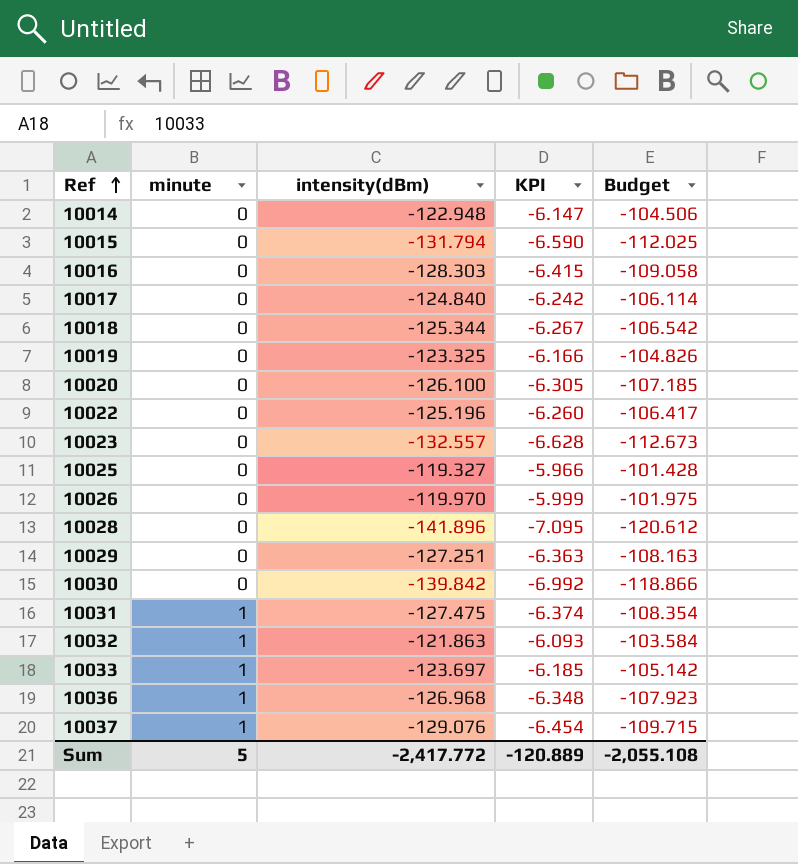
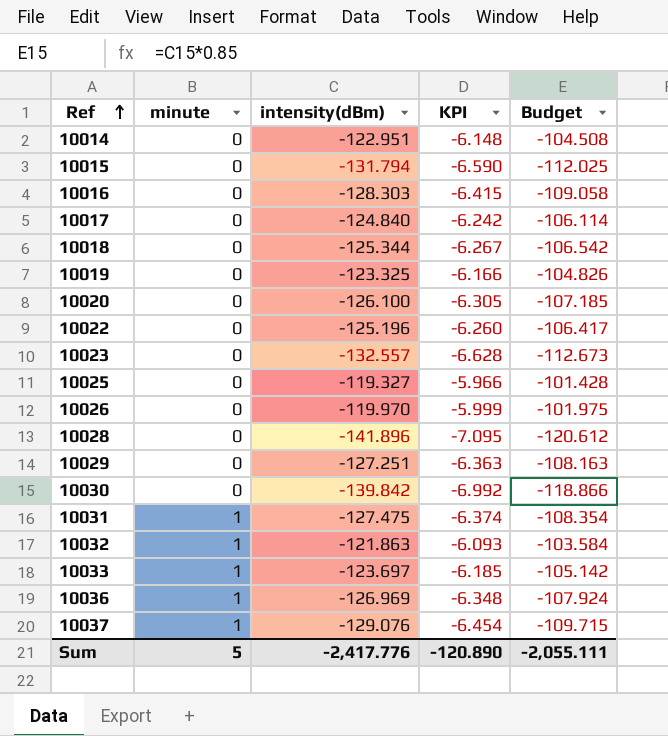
10014 | intensity(dBm): -122.948 -> -122.951
10014 | KPI: -6.147 -> -6.148
10014 | Budget: -104.506 -> -104.508
10036 | intensity(dBm): -126.968 -> -126.969
10036 | Budget: -107.923 -> -107.924
Sum | intensity(dBm): -2,417.772 -> -2,417.776
Sum | KPI: -120.889 -> -120.890
Sum | Budget: -2,055.108 -> -2,055.111

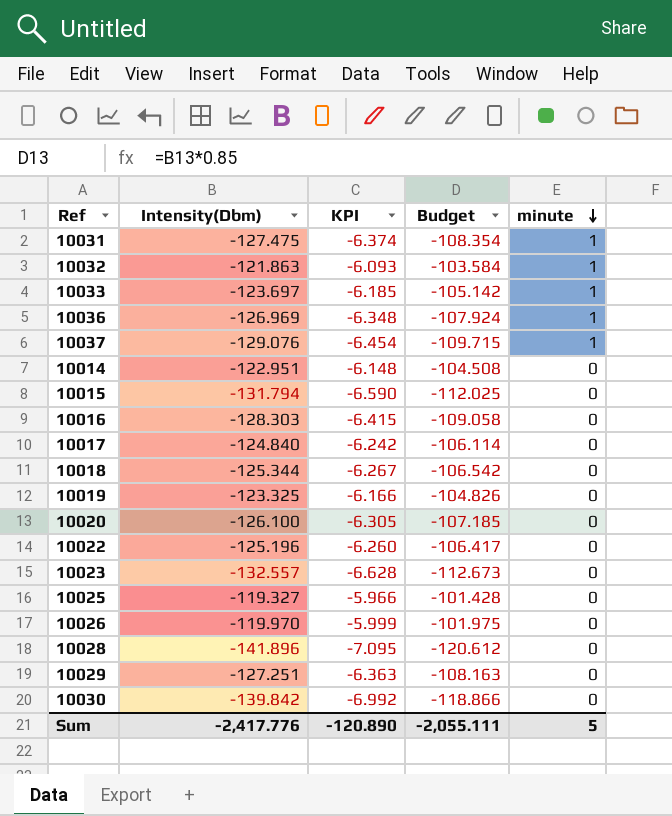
row order: Ref ascending -> minute descending
column name: intensity(dBm) -> Intensity(Dbm)
column minute | position: 2 -> 5

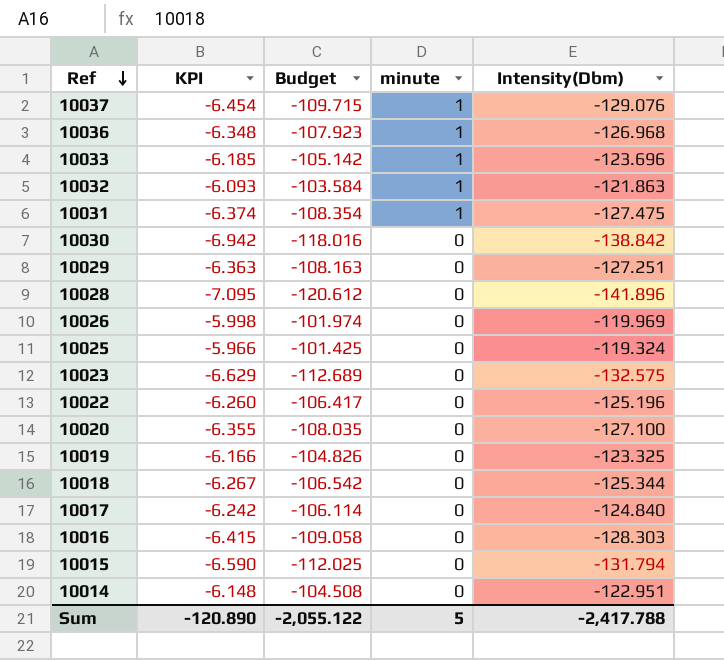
row order: minute descending -> Ref descending
column Intensity(Dbm) | position: 2 -> 5
10036 | Budget: -107.924 -> -107.923
10036 | Intensity(Dbm): -126.969 -> -126.968
10033 | Intensity(Dbm): -123.697 -> -123.696
10030 | KPI: -6.992 -> -6.942
10030 | Budget: -118.866 -> -118.016
10030 | Intensity(Dbm): -139.842 -> -138.842
10026 | KPI: -5.999 -> -5.998
10026 | Budget: -101.975 -> -101.974
10026 | Intensity(Dbm): -119.970 -> -119.969
10025 | Budget: -101.428 -> -101.425
10025 | Intensity(Dbm): -119.327 -> -119.324
10023 | KPI: -6.628 -> -6.629
10023 | Budget: -112.673 -> -112.689
10023 | Intensity(Dbm): -132.557 -> -132.575
10020 | KPI: -6.305 -> -6.355
10020 | Budget: -107.185 -> -108.035
10020 | Intensity(Dbm): -126.100 -> -127.100
Sum | Budget: -2,055.111 -> -2,055.122
Sum | Intensity(Dbm): -2,417.776 -> -2,417.788

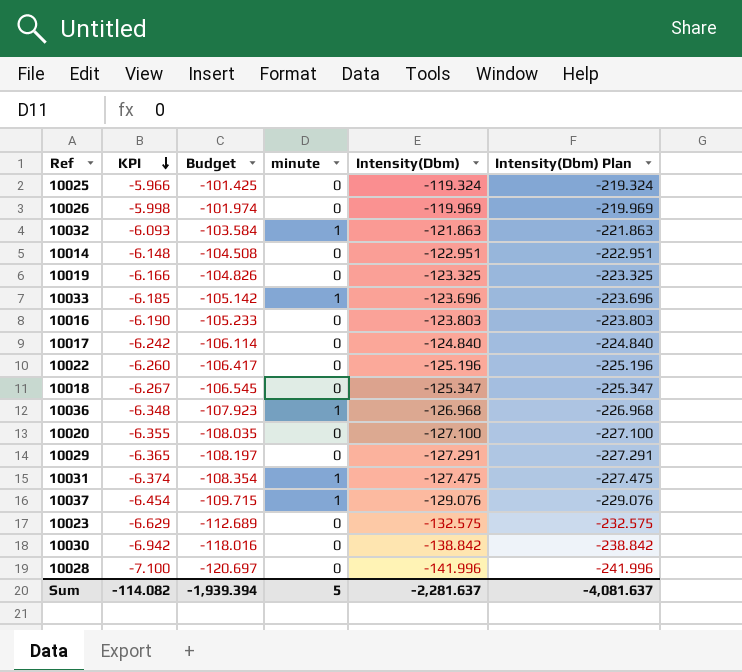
row order: Ref descending -> KPI descending
column Intensity(Dbm) Plan | formula: none -> [Intensity(Dbm)] - 100
row 10015: -6.590 | -112.025 | 0 | -131.794 -> none
10016 | KPI: -6.415 -> -6.190
10016 | Budget: -109.058 -> -105.233
10016 | Intensity(Dbm): -128.303 -> -123.803
10018 | Budget: -106.542 -> -106.545
10018 | Intensity(Dbm): -125.344 -> -125.347
10029 | KPI: -6.363 -> -6.365
10029 | Budget: -108.163 -> -108.197
10029 | Intensity(Dbm): -127.251 -> -127.291
10028 | KPI: -7.095 -> -7.100
10028 | Budget: -120.612 -> -120.697
10028 | Intensity(Dbm): -141.896 -> -141.996
Sum | KPI: -120.890 -> -114.082
Sum | Budget: -2,055.122 -> -1,939.394
Sum | Intensity(Dbm): -2,417.788 -> -2,281.637

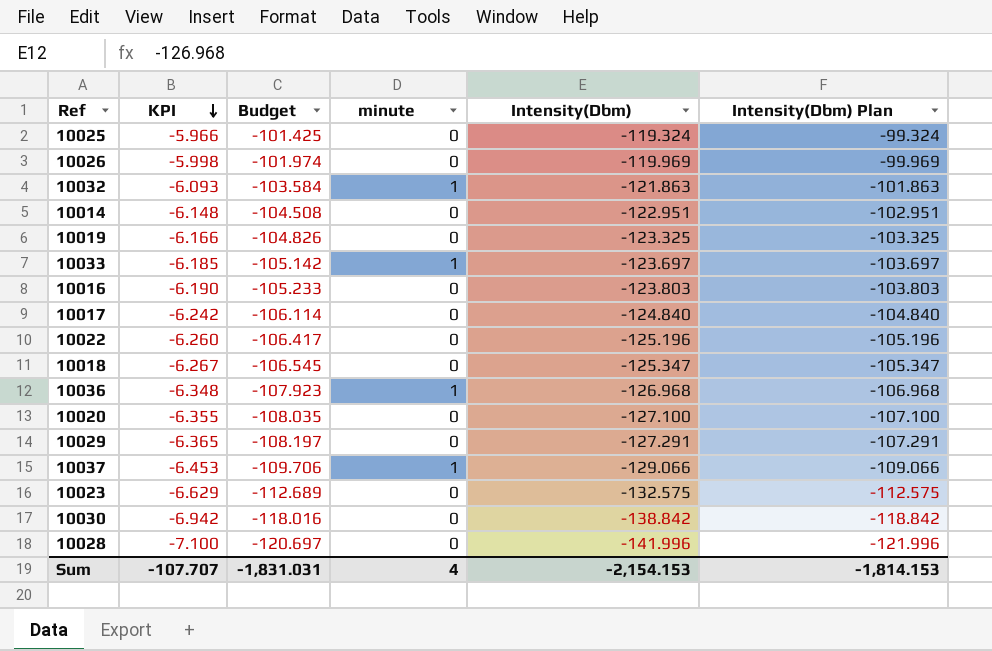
column Intensity(Dbm) Plan | formula: [Intensity(Dbm)] - 100 -> [Intensity(Dbm)] + 20
row 10031: -6.374 | -108.354 | 1 | -127.475 | -227.475 -> none
10033 | Intensity(Dbm): -123.696 -> -123.697
10037 | KPI: -6.454 -> -6.453
10037 | Budget: -109.715 -> -109.706
10037 | Intensity(Dbm): -129.076 -> -129.066
Sum | KPI: -114.082 -> -107.707
Sum | Budget: -1,939.394 -> -1,831.031
Sum | minute: 5 -> 4
Sum | Intensity(Dbm): -2,281.637 -> -2,154.153
Sum | Intensity(Dbm) Plan: -4,081.637 -> -1,814.153

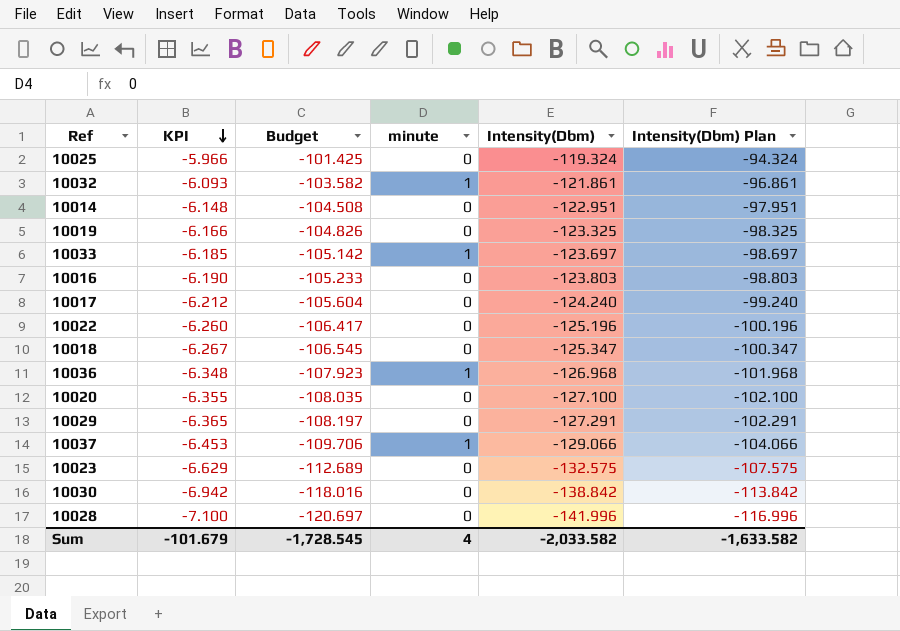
column Intensity(Dbm) Plan | formula: [Intensity(Dbm)] + 20 -> [Intensity(Dbm)] + 25
row 10026: -5.998 | -101.974 | 0 | -119.969 | -99.969 -> none
10032 | Budget: -103.584 -> -103.582
10032 | Intensity(Dbm): -121.863 -> -121.861
10017 | KPI: -6.242 -> -6.212
10017 | Budget: -106.114 -> -105.604
10017 | Intensity(Dbm): -124.840 -> -124.240
Sum | KPI: -107.707 -> -101.679
Sum | Budget: -1,831.031 -> -1,728.545
Sum | Intensity(Dbm): -2,154.153 -> -2,033.582
Sum | Intensity(Dbm) Plan: -1,814.153 -> -1,633.582

